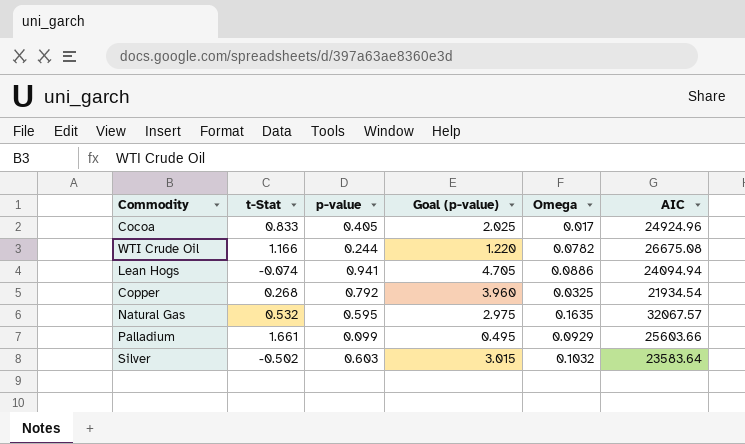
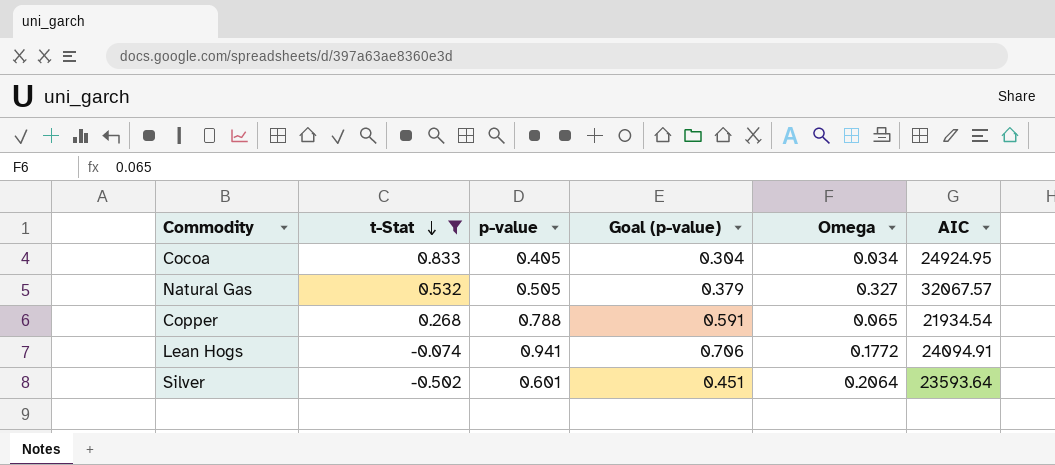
filter: none -> t-Stat <= 0.833
row order: none -> t-Stat descending
column Goal (p-value) | formula: [p-value] * 5 -> [p-value] * 0.75
Cocoa | Omega: 0.017 -> 0.034
Cocoa | AIC: 24924.96 -> 24924.95
Natural Gas | p-value: 0.595 -> 0.505
Natural Gas | Omega: 0.1635 -> 0.327
Copper | p-value: 0.792 -> 0.788
Copper | Omega: 0.0325 -> 0.065
Lean Hogs | Omega: 0.0886 -> 0.1772
Lean Hogs | AIC: 24094.94 -> 24094.91
Silver | p-value: 0.603 -> 0.601
Silver | Omega: 0.1032 -> 0.2064
Silver | AIC: 23583.64 -> 23593.64

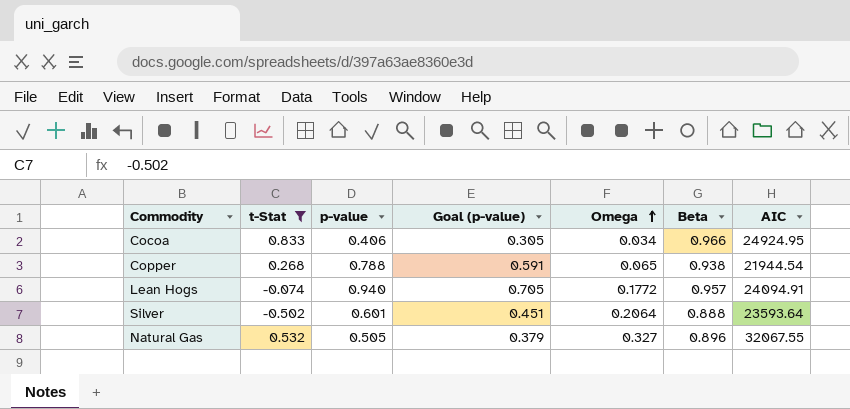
row order: t-Stat descending -> Omega ascending
column Beta | position: none -> 6
Cocoa | p-value: 0.405 -> 0.406
Cocoa | Goal (p-value): 0.304 -> 0.305
Copper | AIC: 21934.54 -> 21944.54
Lean Hogs | p-value: 0.941 -> 0.940
Lean Hogs | Goal (p-value): 0.706 -> 0.705
Natural Gas | AIC: 32067.57 -> 32067.55

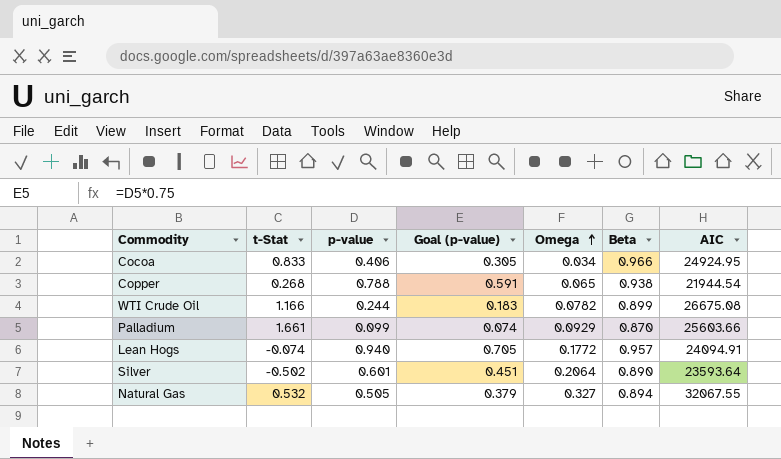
filter: t-Stat <= 0.833 -> none
Silver | Beta: 0.888 -> 0.890
Natural Gas | Beta: 0.896 -> 0.894

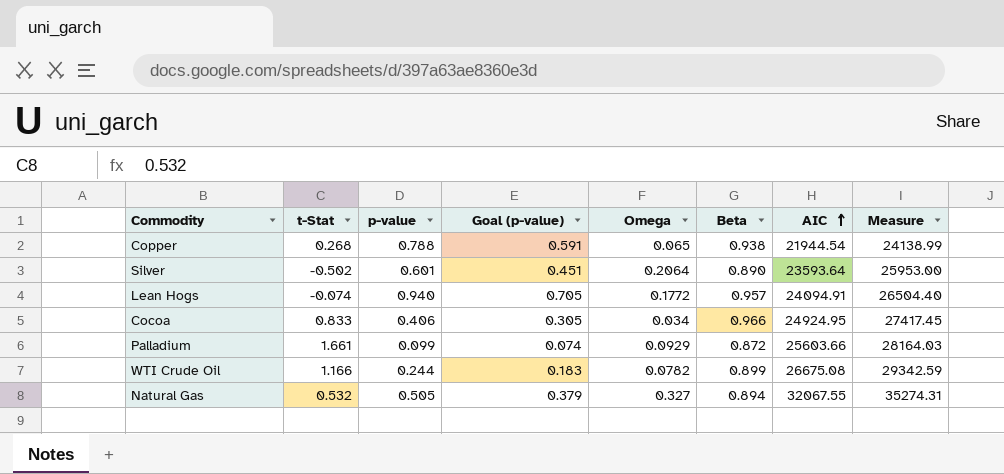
row order: Omega ascending -> AIC ascending
column Measure | formula: none -> [AIC] * 1.1
Palladium | Beta: 0.870 -> 0.872

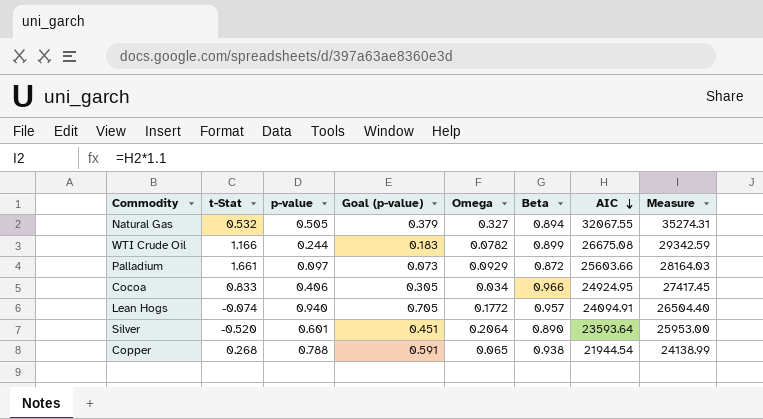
row order: AIC ascending -> AIC descending
Palladium | p-value: 0.099 -> 0.097
Palladium | Goal (p-value): 0.074 -> 0.073
Silver | t-Stat: -0.502 -> -0.520

